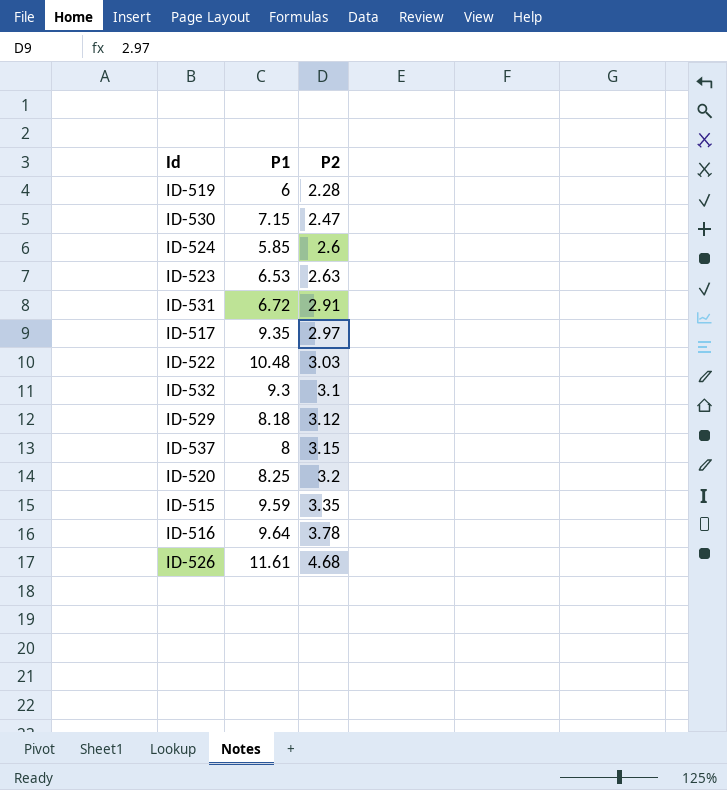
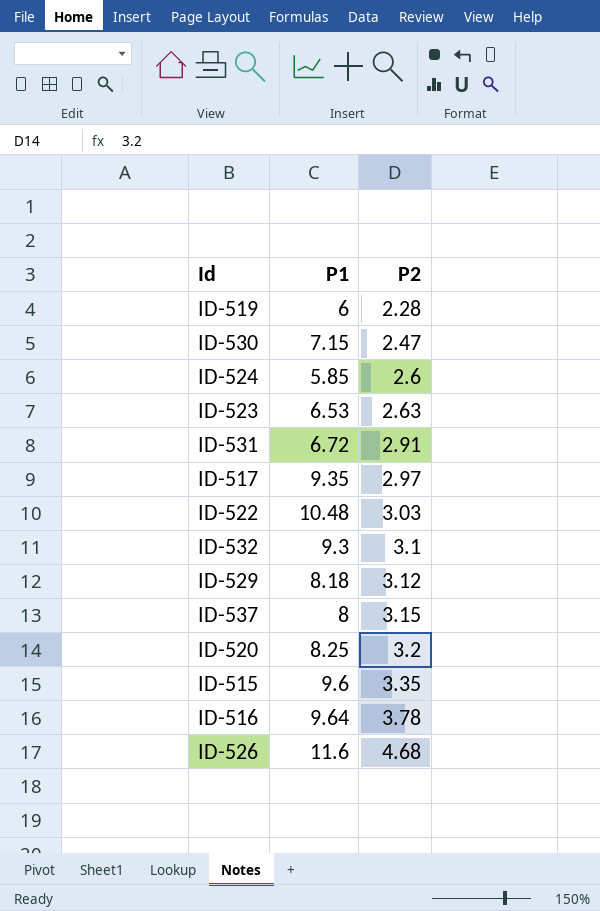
ID-515 | P1: 9.59 -> 9.6
ID-526 | P1: 11.61 -> 11.6

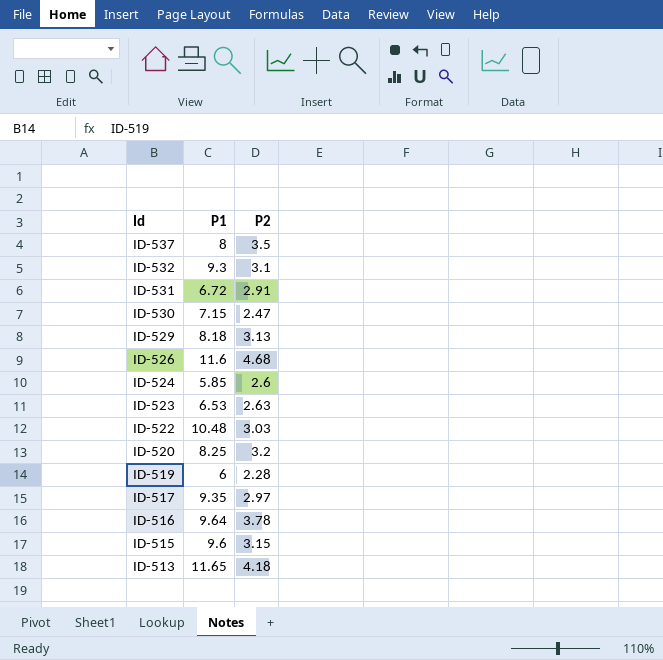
row order: P2 ascending -> Id descending
ID-537 | P2: 3.15 -> 3.5
ID-529 | P2: 3.12 -> 3.13
ID-515 | P2: 3.35 -> 3.15
row ID-513: none -> 11.65 | 4.18

